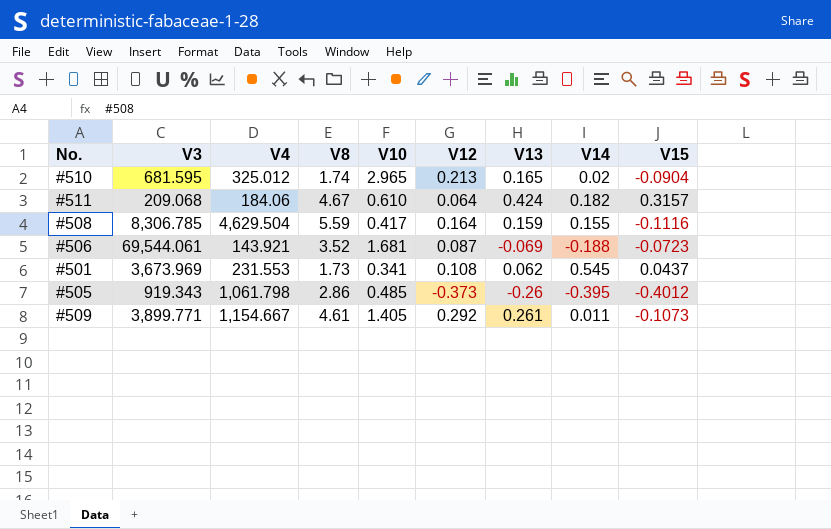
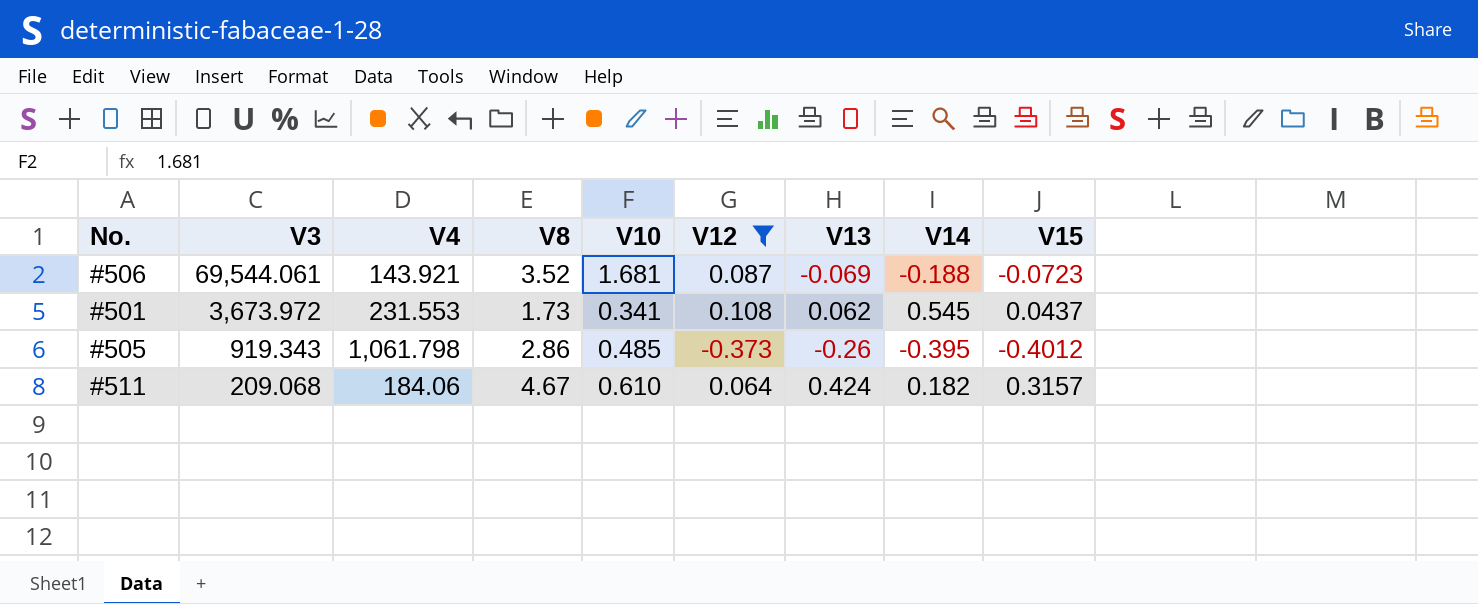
filter: none -> V12 <= 0.108
row order: none -> V3 descending
#501 | V3: 3,673.969 -> 3,673.972

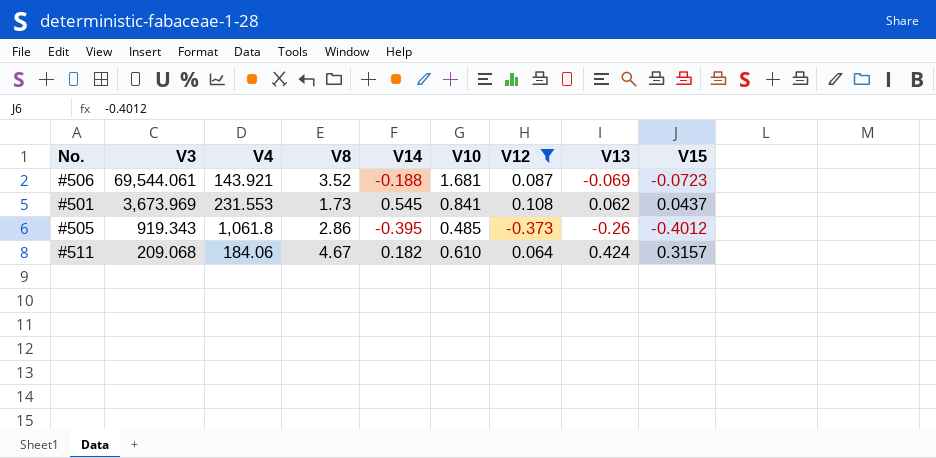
column V14 | position: 8 -> 5
#501 | V3: 3,673.972 -> 3,673.969
#501 | V10: 0.341 -> 0.841
#505 | V4: 1,061.798 -> 1,061.8

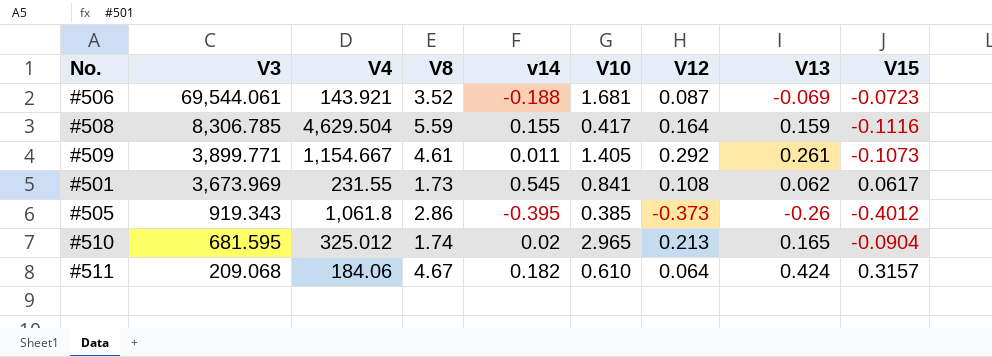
filter: V12 <= 0.108 -> none
column name: V14 -> v14
#501 | V4: 231.553 -> 231.55
#501 | V15: 0.0437 -> 0.0617
#505 | V10: 0.485 -> 0.385

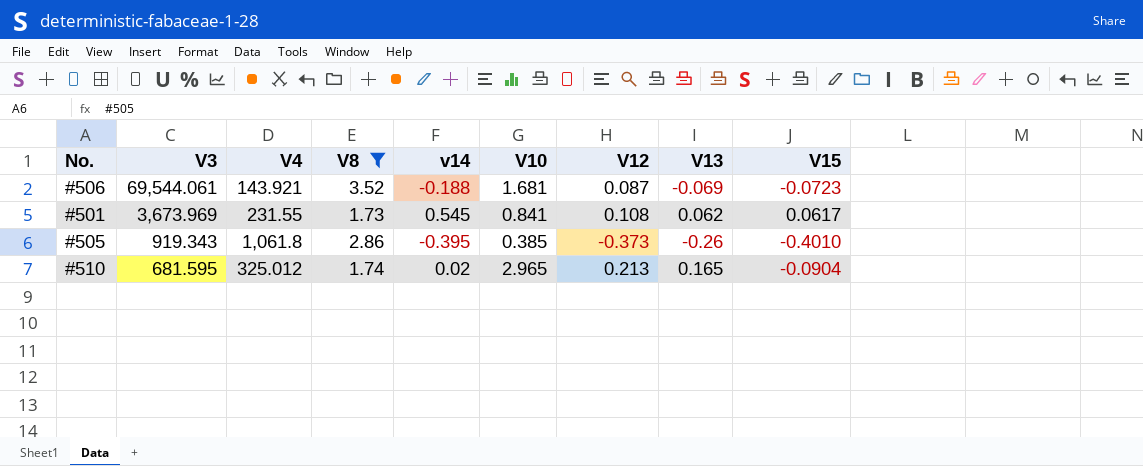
filter: none -> V8 <= 3.52
#505 | V15: -0.4012 -> -0.4010

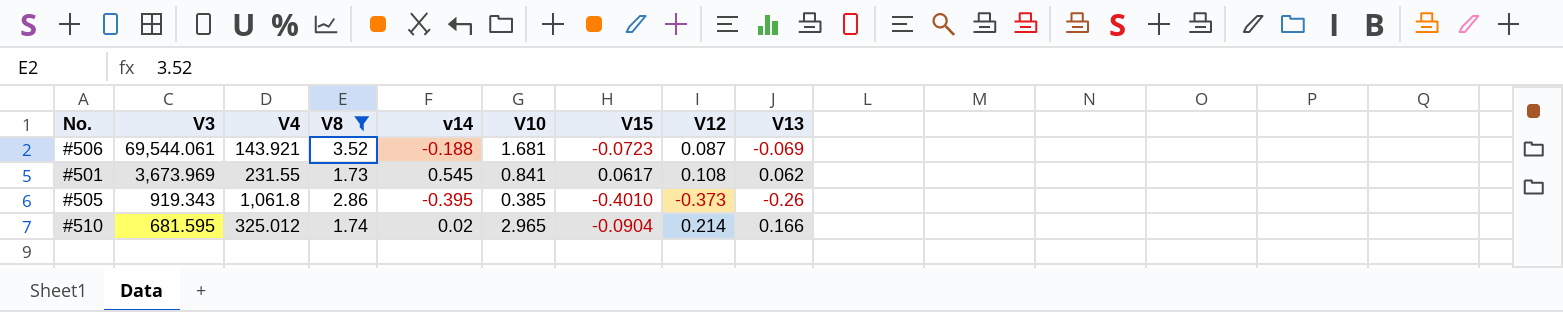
column V15 | position: 9 -> 7
#510 | V12: 0.213 -> 0.214
#510 | V13: 0.165 -> 0.166

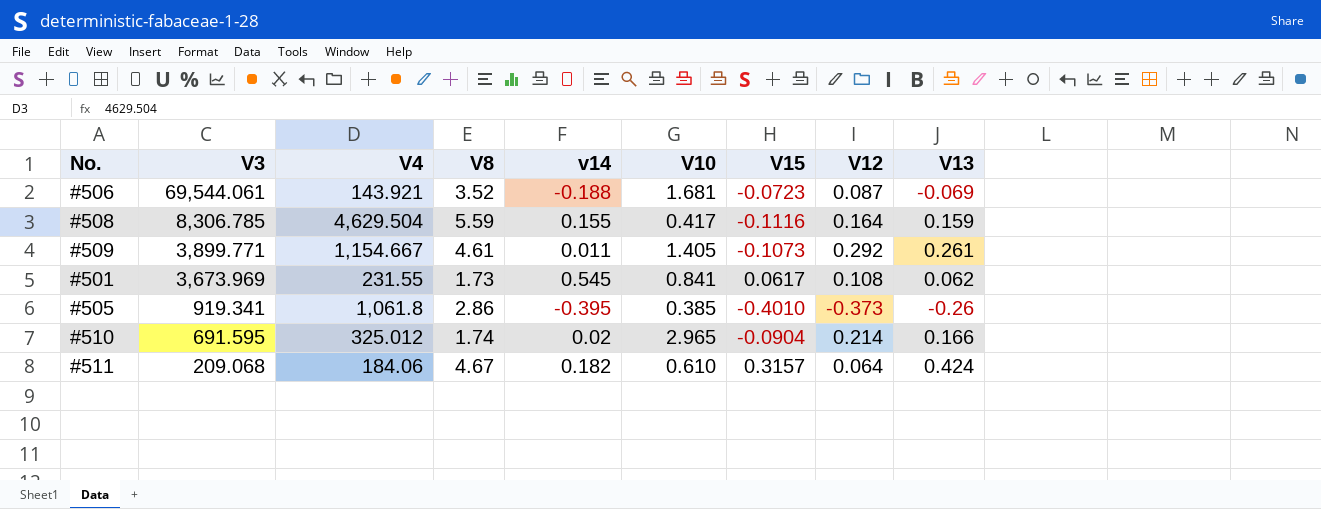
filter: V8 <= 3.52 -> none
#505 | V3: 919.343 -> 919.341
#510 | V3: 681.595 -> 691.595

